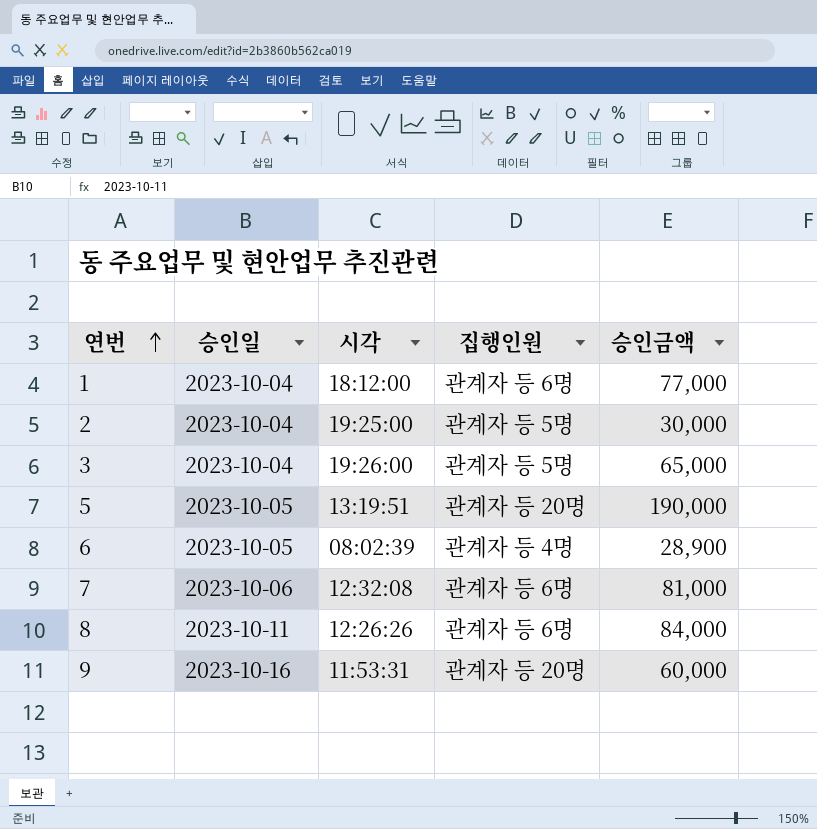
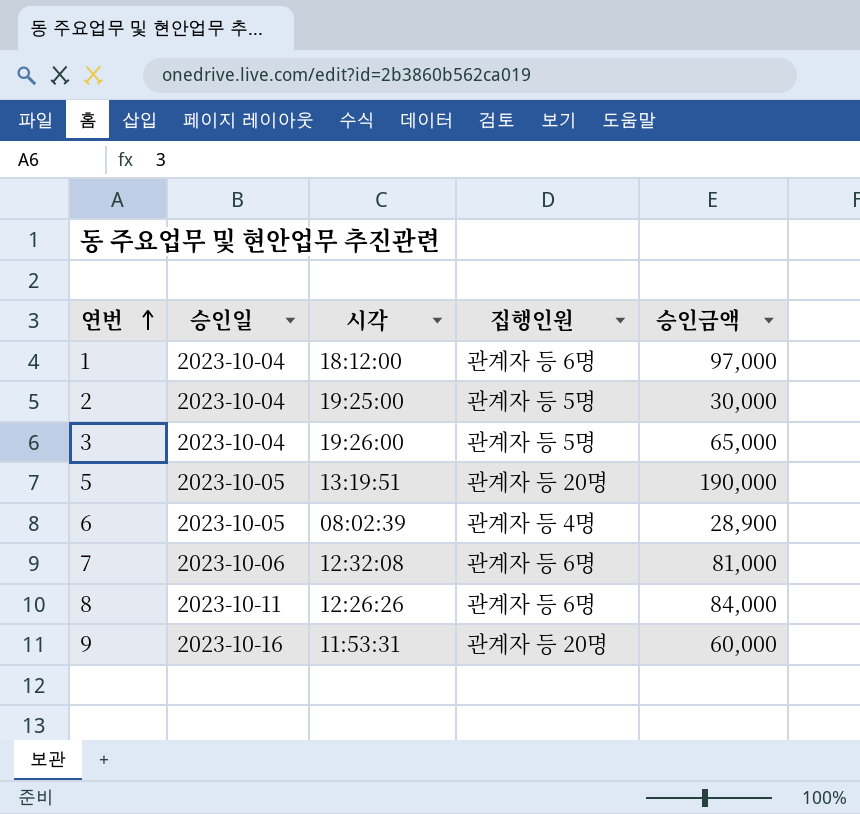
1 | 승인금액: 77,000 -> 97,000

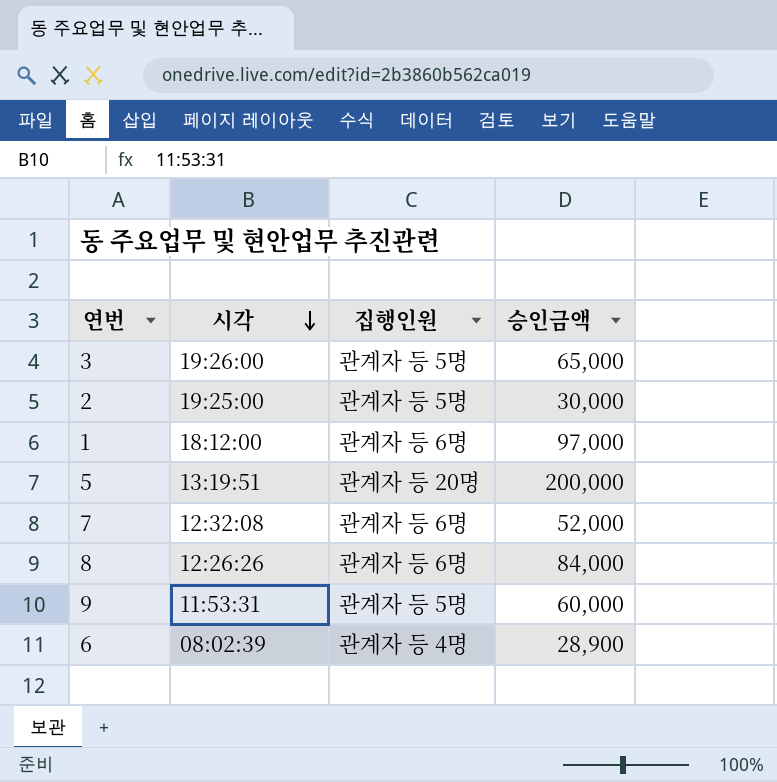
row order: 연번 ascending -> 시각 descending
column 승인일 | position: 2 -> none
5 | 승인금액: 190,000 -> 200,000
7 | 승인금액: 81,000 -> 52,000
9 | 집행인원: 관계자 등 20명 -> 관계자 등 5명

